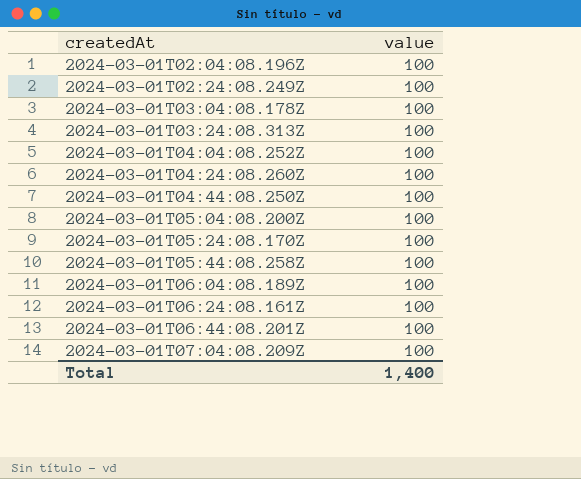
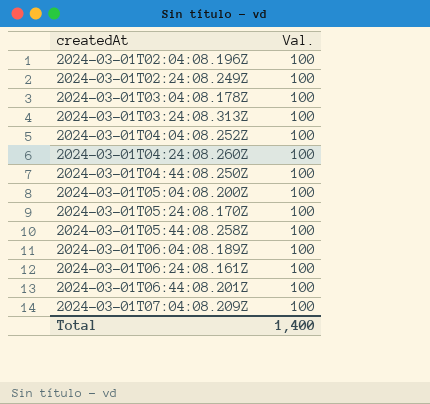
column name: value -> Val.

